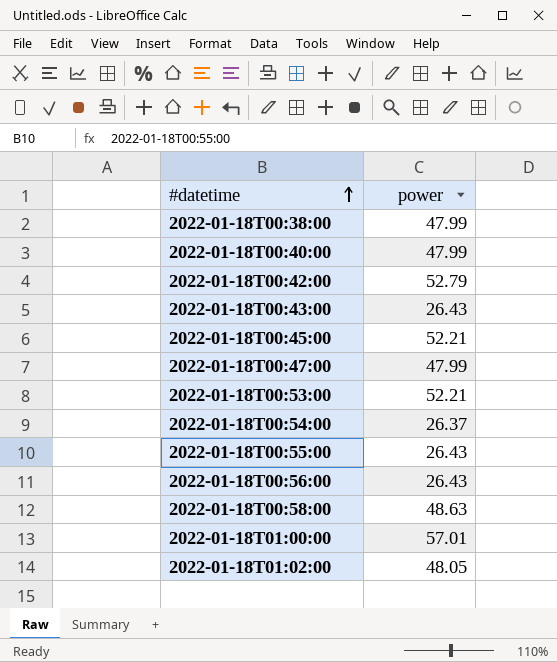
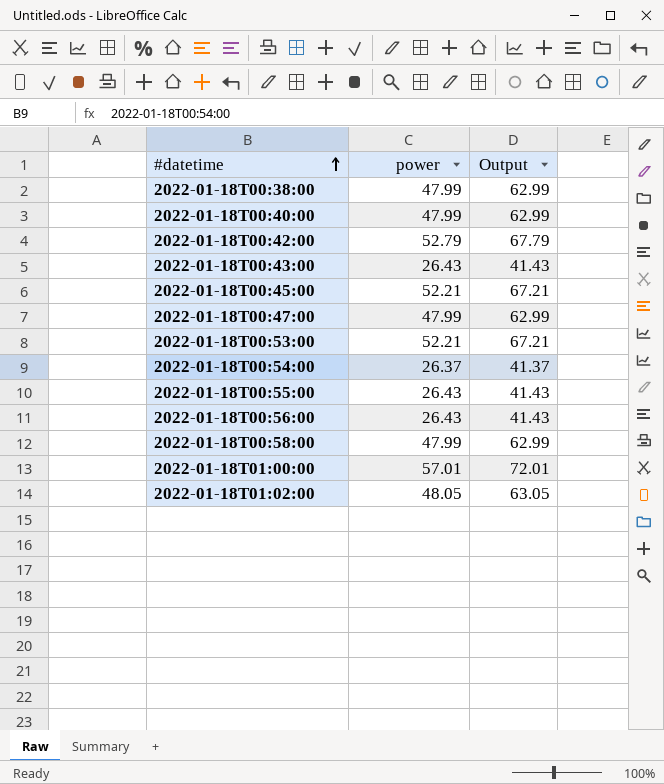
column Output | formula: none -> [power] + 15
2022-01-18T00:58:00 | power: 48.63 -> 47.99

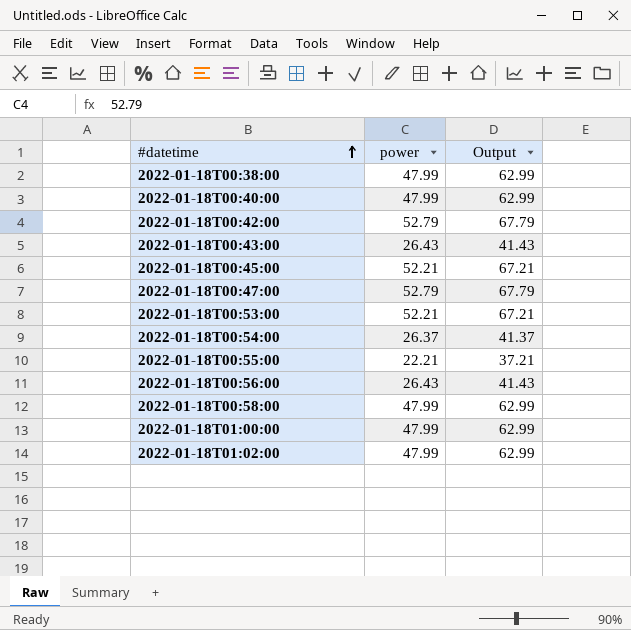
2022-01-18T00:47:00 | power: 47.99 -> 52.79
2022-01-18T00:47:00 | Output: 62.99 -> 67.79
2022-01-18T00:55:00 | power: 26.43 -> 22.21
2022-01-18T00:55:00 | Output: 41.43 -> 37.21
2022-01-18T01:00:00 | power: 57.01 -> 47.99
2022-01-18T01:00:00 | Output: 72.01 -> 62.99
2022-01-18T01:02:00 | power: 48.05 -> 47.99
2022-01-18T01:02:00 | Output: 63.05 -> 62.99

